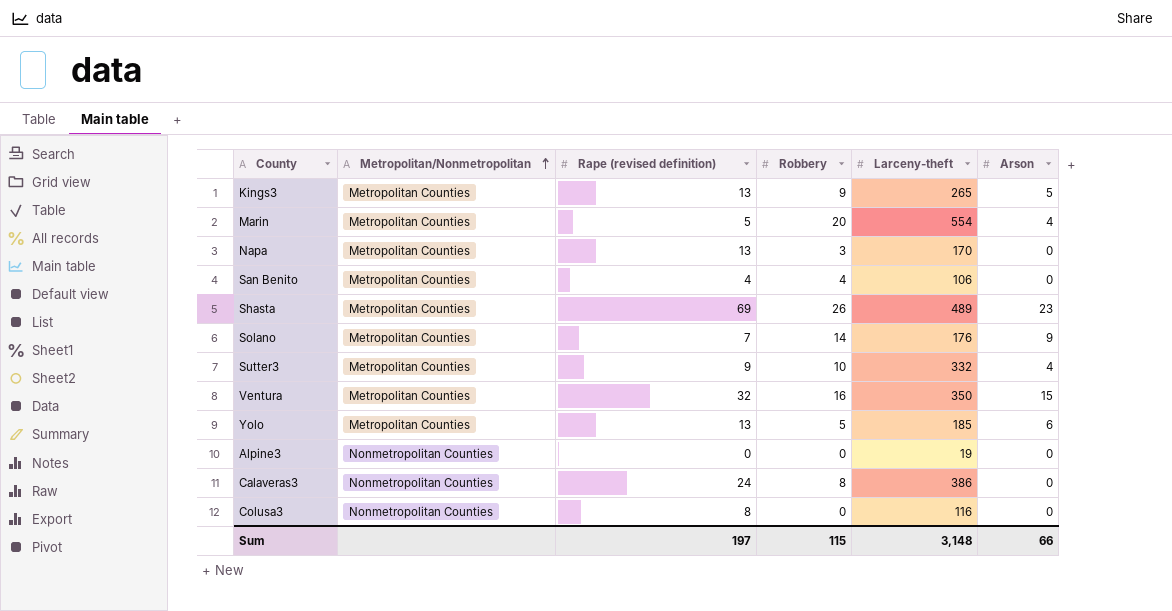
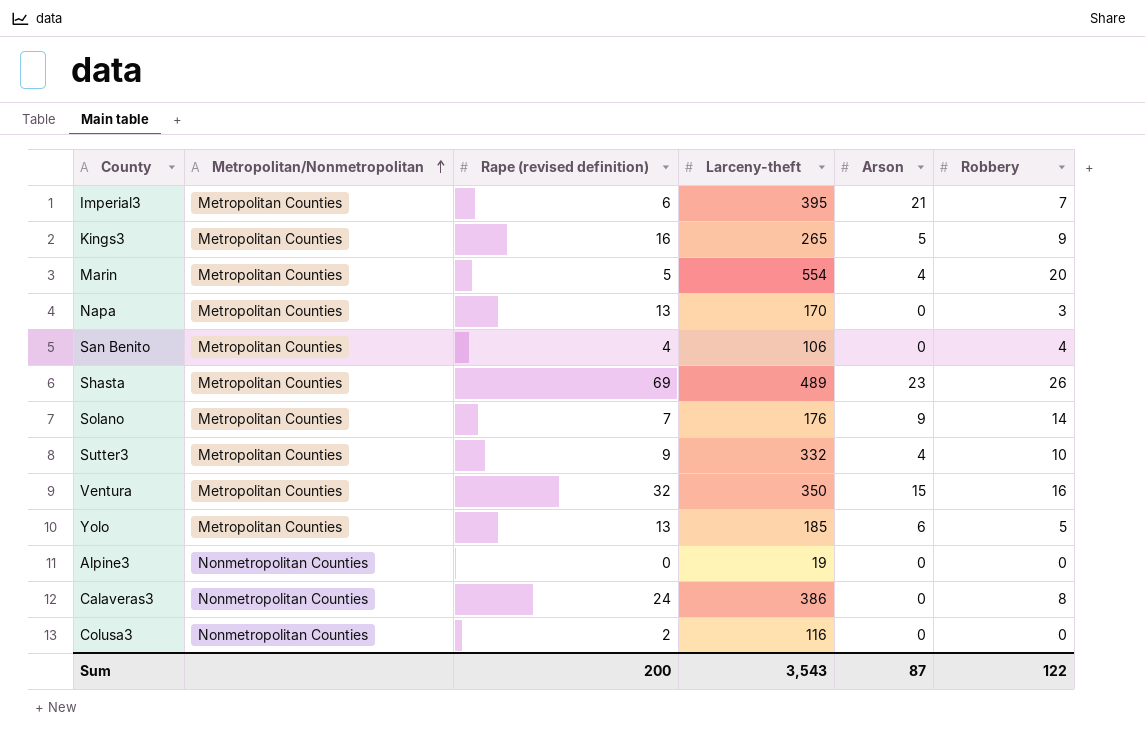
column Robbery | position: 4 -> 6
row Imperial3: none -> Metropolitan Counties | 6 | 395 | 21 | 7
Kings3 | Rape (revised definition): 13 -> 16
Colusa3 | Rape (revised definition): 8 -> 2
Sum | Rape (revised definition): 197 -> 200
Sum | Larceny-theft: 3,148 -> 3,543
Sum | Arson: 66 -> 87
Sum | Robbery: 115 -> 122

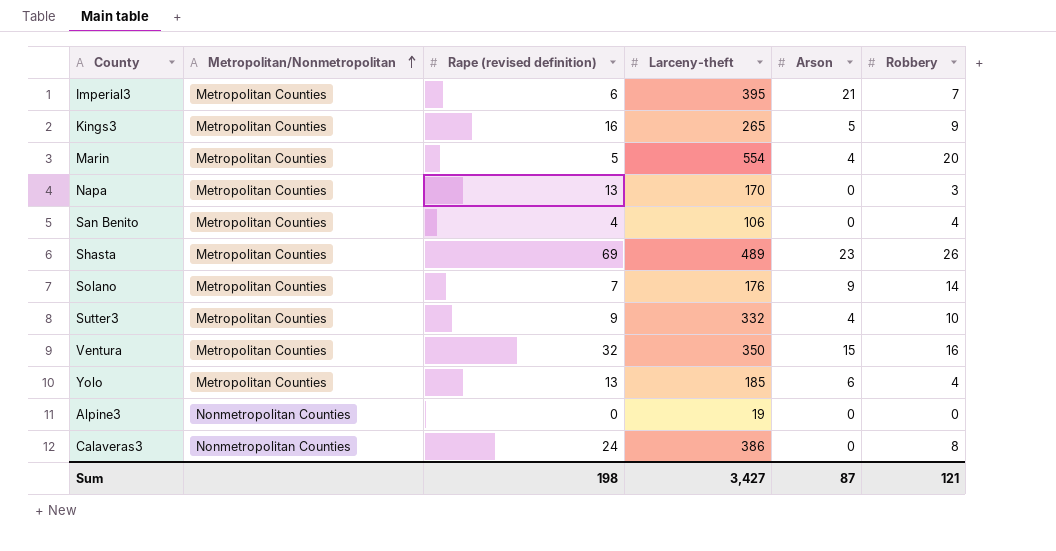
row Colusa3: Nonmetropolitan Counties | 2 | 116 | 0 | 0 -> none
Yolo | Robbery: 5 -> 4
Sum | Rape (revised definition): 200 -> 198
Sum | Larceny-theft: 3,543 -> 3,427
Sum | Robbery: 122 -> 121

